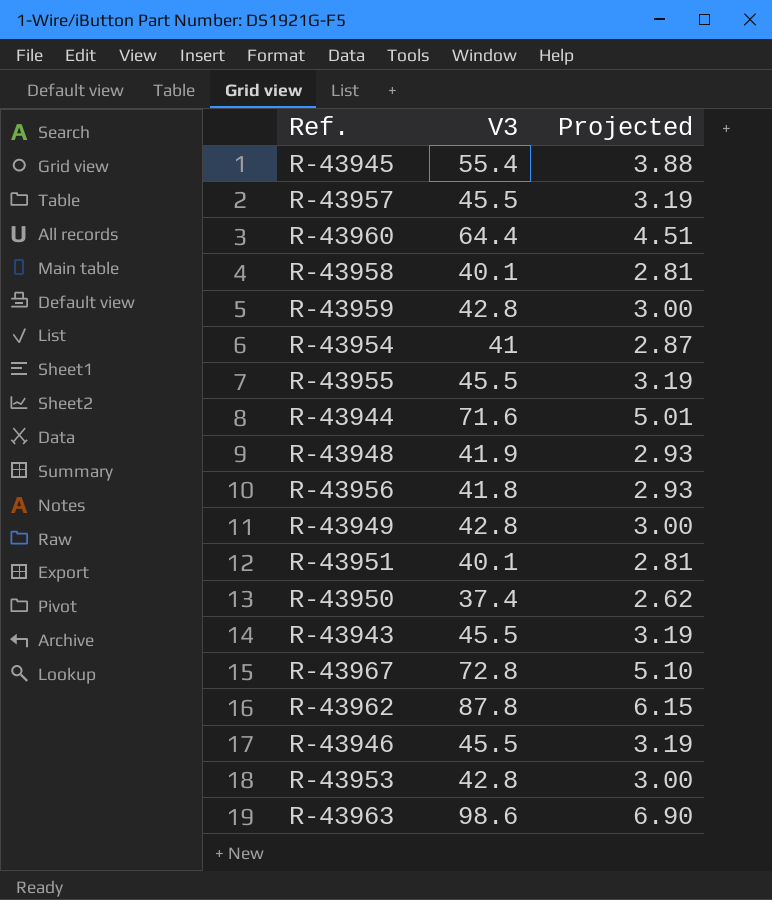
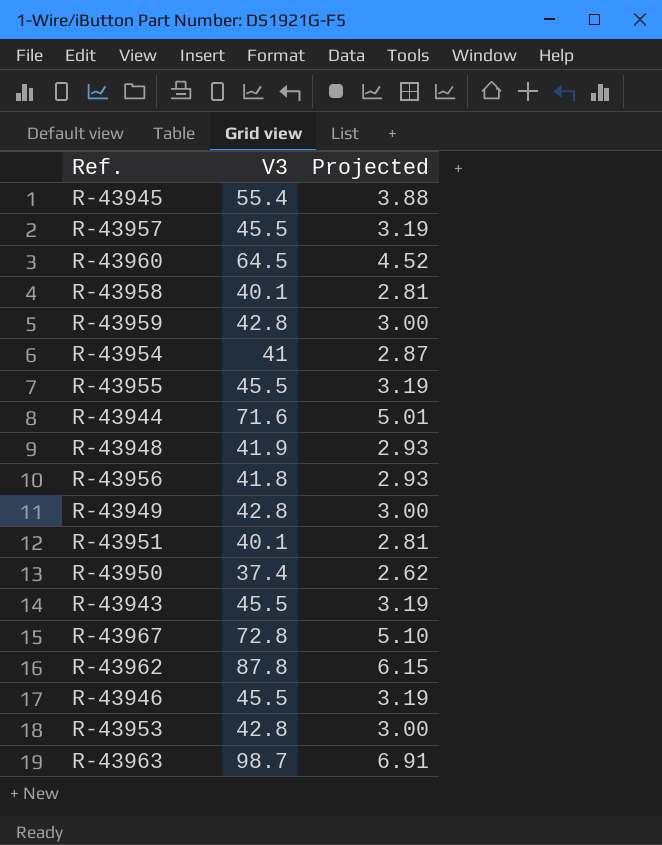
R-43960 | V3: 64.4 -> 64.5
R-43960 | Projected: 4.51 -> 4.52
R-43963 | V3: 98.6 -> 98.7
R-43963 | Projected: 6.90 -> 6.91

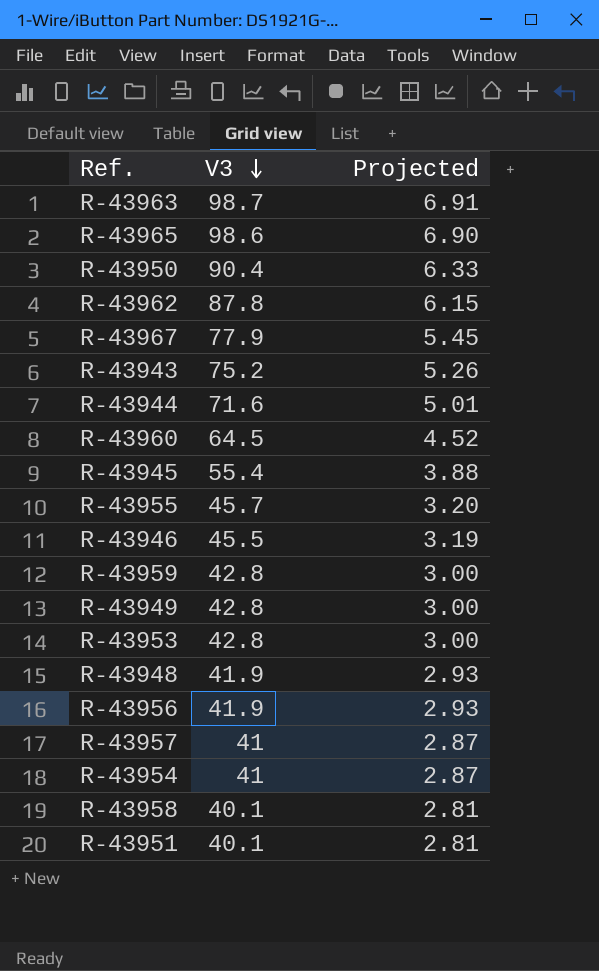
row order: none -> V3 descending
row R-43965: none -> 98.6 | 6.90
R-43950 | V3: 37.4 -> 90.4
R-43950 | Projected: 2.62 -> 6.33
R-43967 | V3: 72.8 -> 77.9
R-43967 | Projected: 5.10 -> 5.45
R-43943 | V3: 45.5 -> 75.2
R-43943 | Projected: 3.19 -> 5.26
R-43955 | V3: 45.5 -> 45.7
R-43955 | Projected: 3.19 -> 3.20
R-43956 | V3: 41.8 -> 41.9
R-43957 | V3: 45.5 -> 41
R-43957 | Projected: 3.19 -> 2.87

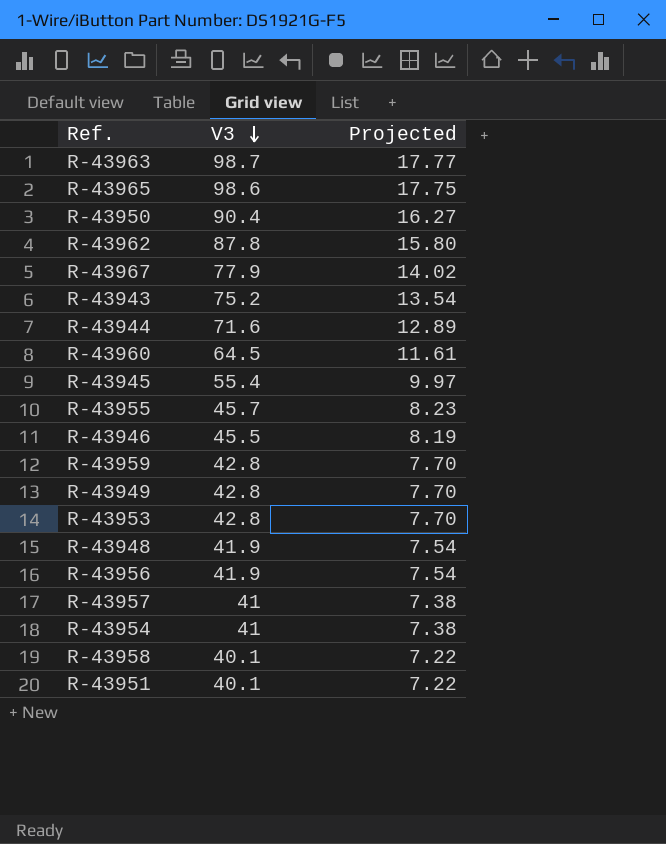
column Projected | formula: [V3] * 0.07 -> [V3] * 0.18

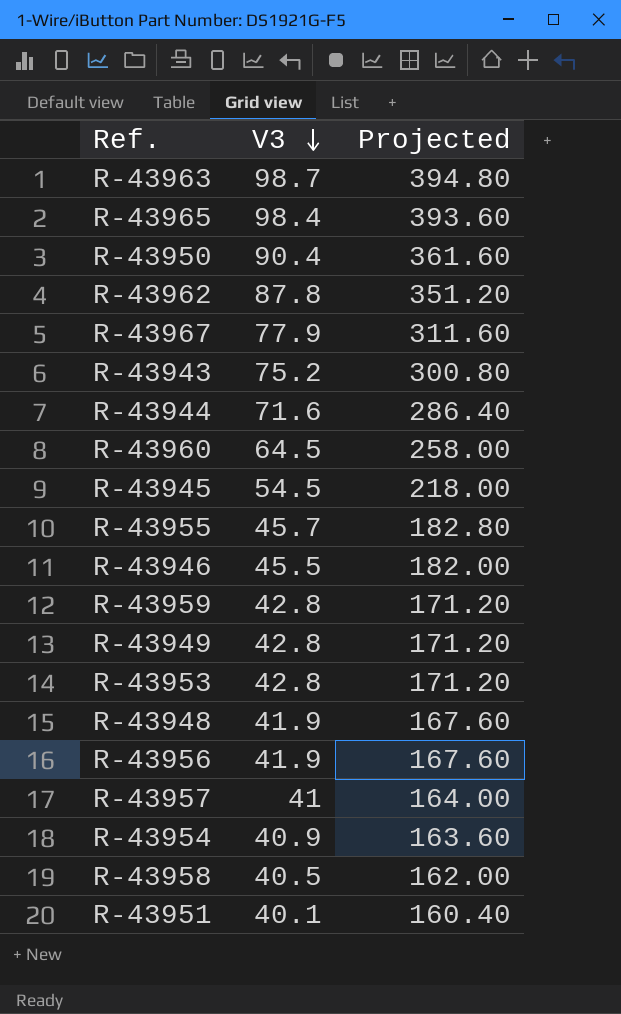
column Projected | formula: [V3] * 0.18 -> [V3] * 4
R-43965 | V3: 98.6 -> 98.4
R-43945 | V3: 55.4 -> 54.5
R-43954 | V3: 41 -> 40.9
R-43958 | V3: 40.1 -> 40.5

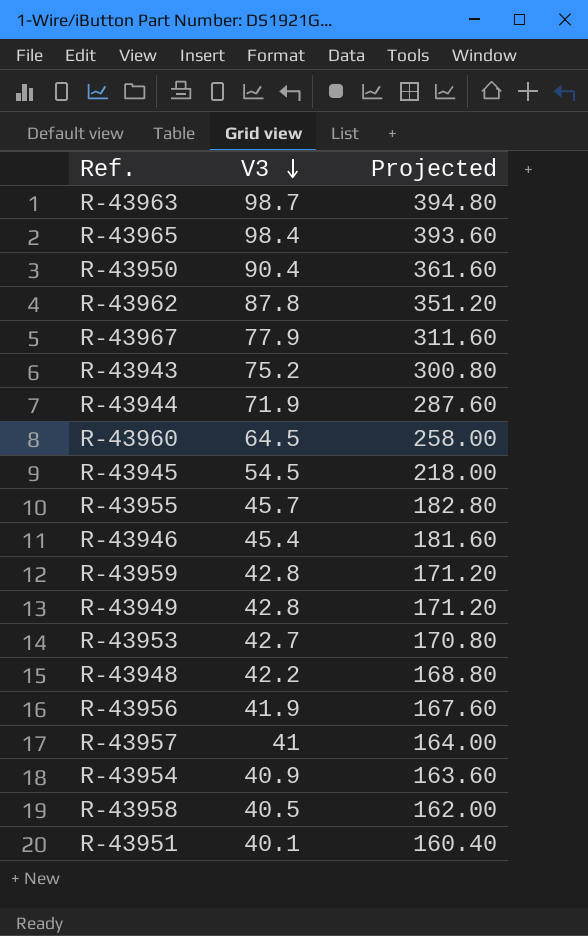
R-43944 | V3: 71.6 -> 71.9
R-43944 | Projected: 286.40 -> 287.60
R-43946 | V3: 45.5 -> 45.4
R-43946 | Projected: 182.00 -> 181.60
R-43953 | V3: 42.8 -> 42.7
R-43953 | Projected: 171.20 -> 170.80
R-43948 | V3: 41.9 -> 42.2
R-43948 | Projected: 167.60 -> 168.80

